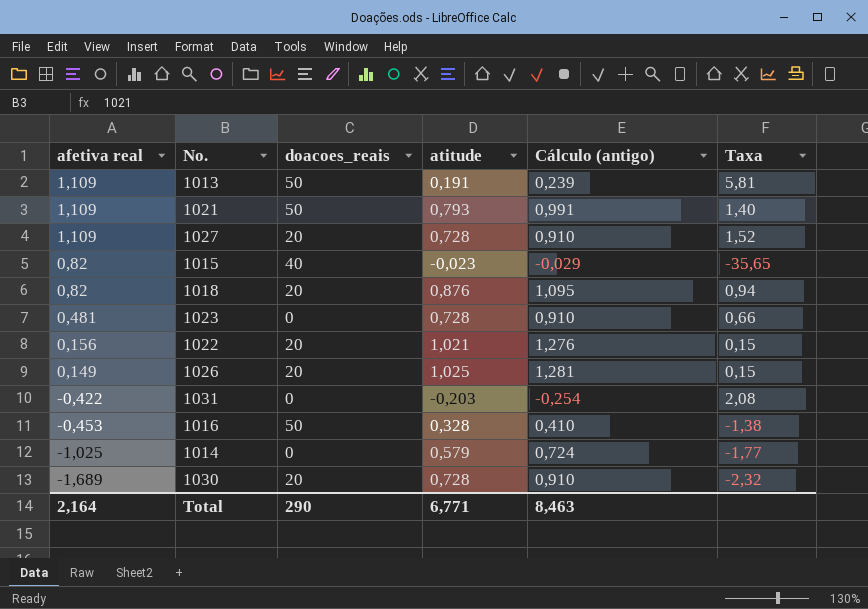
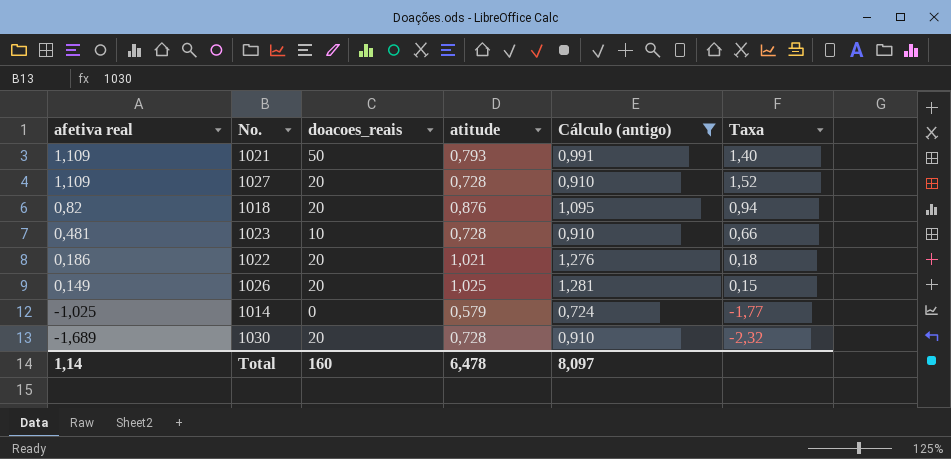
filter: none -> Cálculo (antigo) >= 0,724
1023 | doacoes_reais: 0 -> 10
1022 | afetiva real: 0,156 -> 0,186
1022 | Taxa: 0,15 -> 0,18
Total | afetiva real: 2,164 -> 1,14
Total | doacoes_reais: 290 -> 160
Total | atitude: 6,771 -> 6,478
Total | Cálculo (antigo): 8,463 -> 8,097

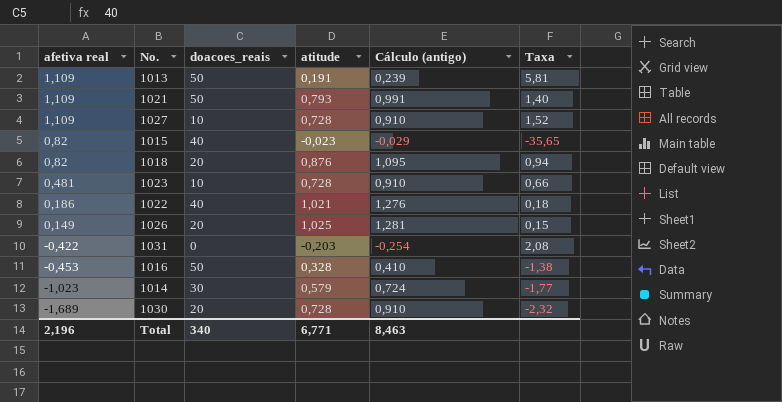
filter: Cálculo (antigo) >= 0,724 -> none
1027 | doacoes_reais: 20 -> 10
1022 | doacoes_reais: 20 -> 40
1014 | afetiva real: -1,025 -> -1,023
1014 | doacoes_reais: 0 -> 30
Total | afetiva real: 1,14 -> 2,196
Total | doacoes_reais: 160 -> 340
Total | atitude: 6,478 -> 6,771
Total | Cálculo (antigo): 8,097 -> 8,463

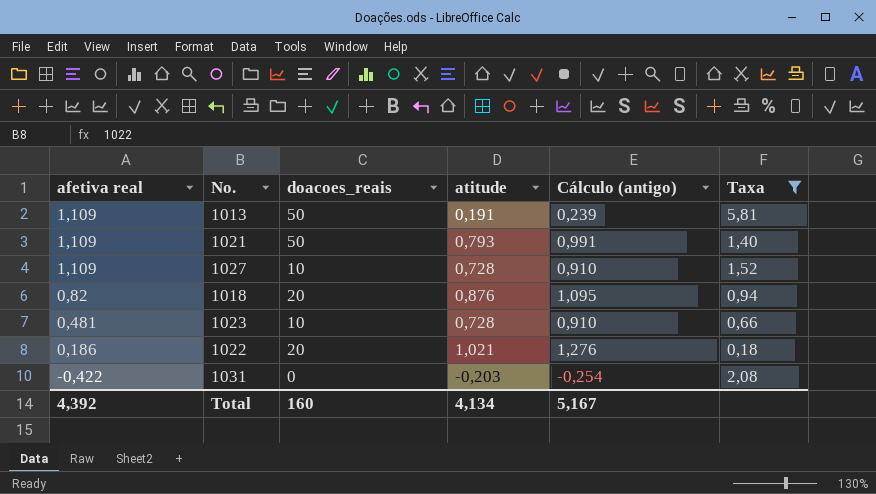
filter: none -> Taxa >= 0,18
1022 | doacoes_reais: 40 -> 20
Total | afetiva real: 2,196 -> 4,392
Total | doacoes_reais: 340 -> 160
Total | atitude: 6,771 -> 4,134
Total | Cálculo (antigo): 8,463 -> 5,167

